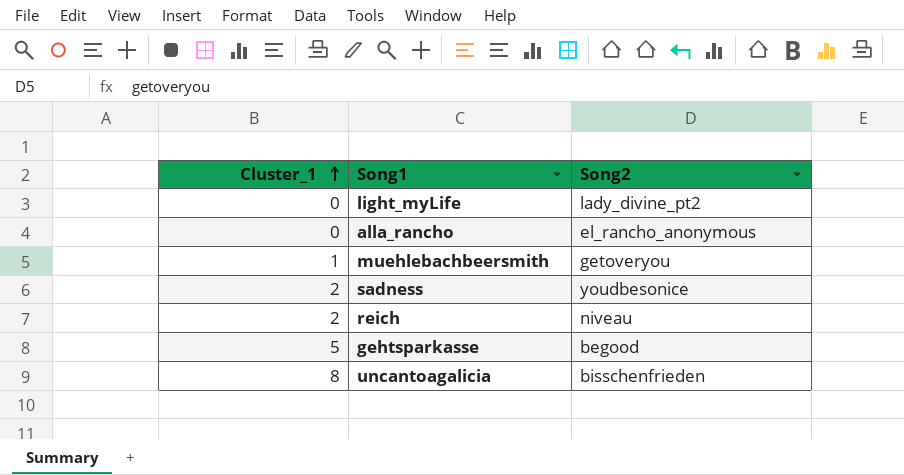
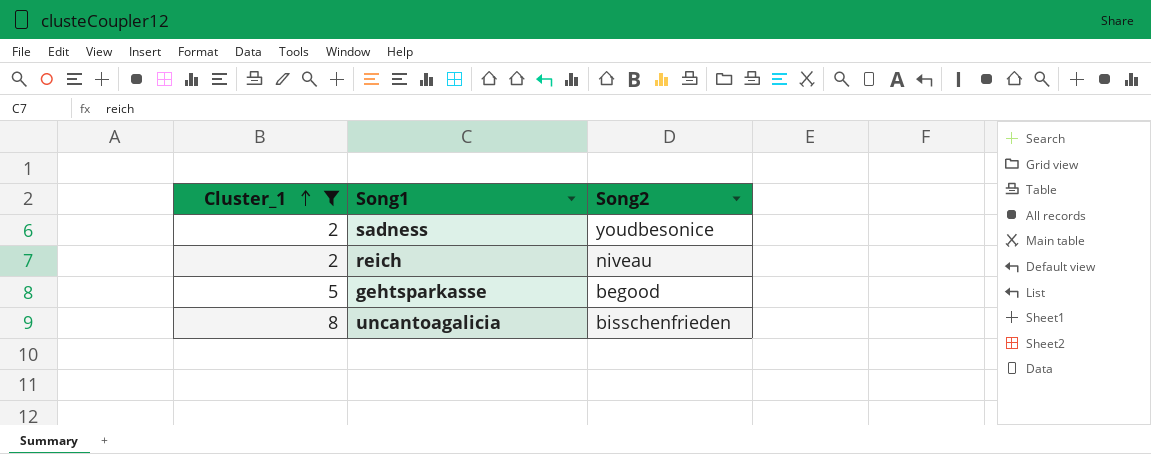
filter: none -> Cluster_1 >= 2

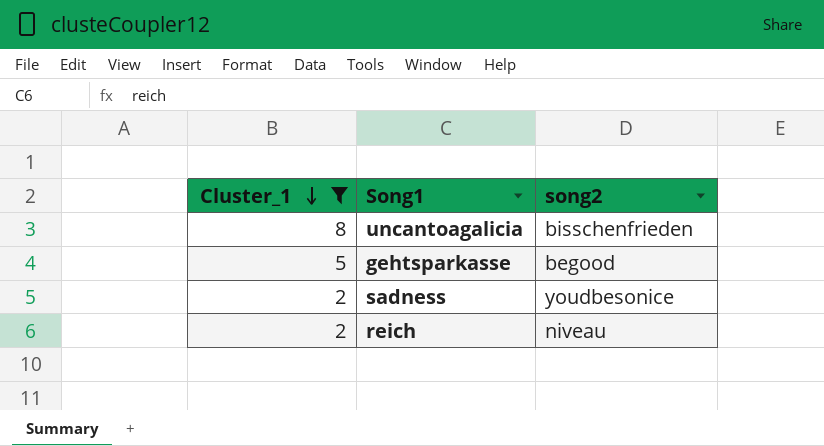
row order: Cluster_1 ascending -> Cluster_1 descending
column name: Song2 -> song2

